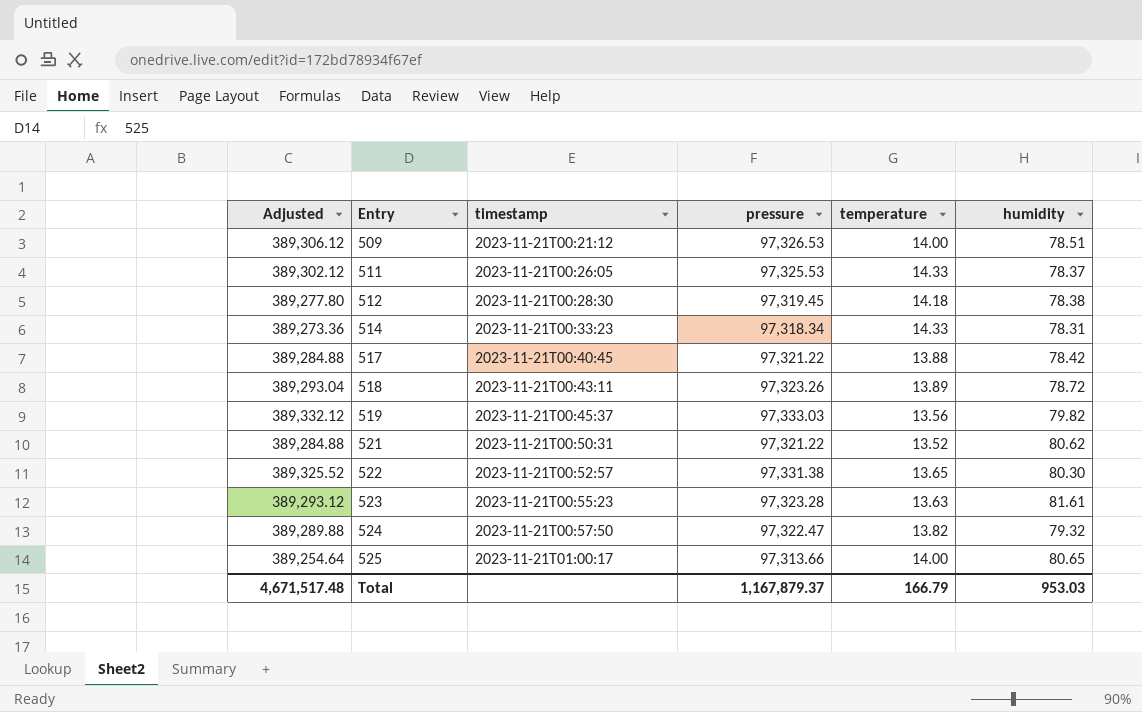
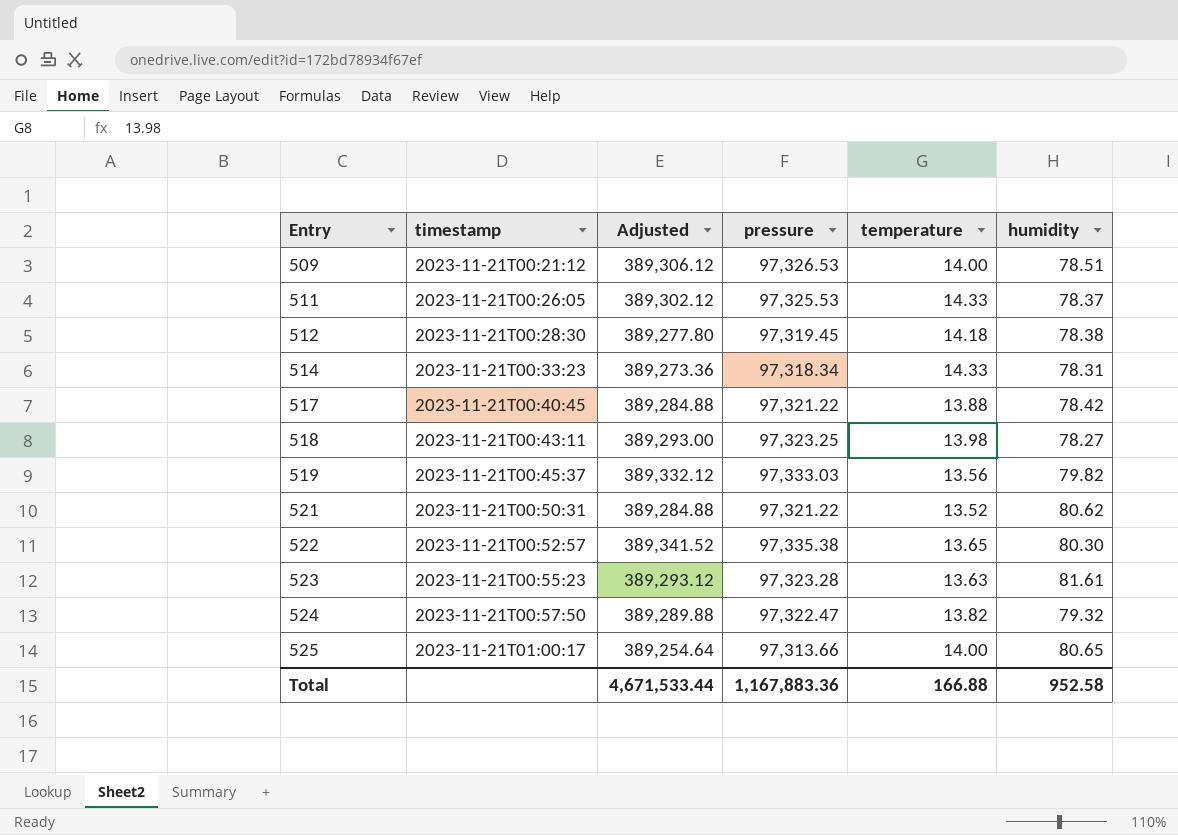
column Adjusted | position: 1 -> 3
518 | Adjusted: 389,293.04 -> 389,293.00
518 | pressure: 97,323.26 -> 97,323.25
518 | temperature: 13.89 -> 13.98
518 | humidity: 78.72 -> 78.27
522 | Adjusted: 389,325.52 -> 389,341.52
522 | pressure: 97,331.38 -> 97,335.38
Total | Adjusted: 4,671,517.48 -> 4,671,533.44
Total | pressure: 1,167,879.37 -> 1,167,883.36
Total | temperature: 166.79 -> 166.88
Total | humidity: 953.03 -> 952.58

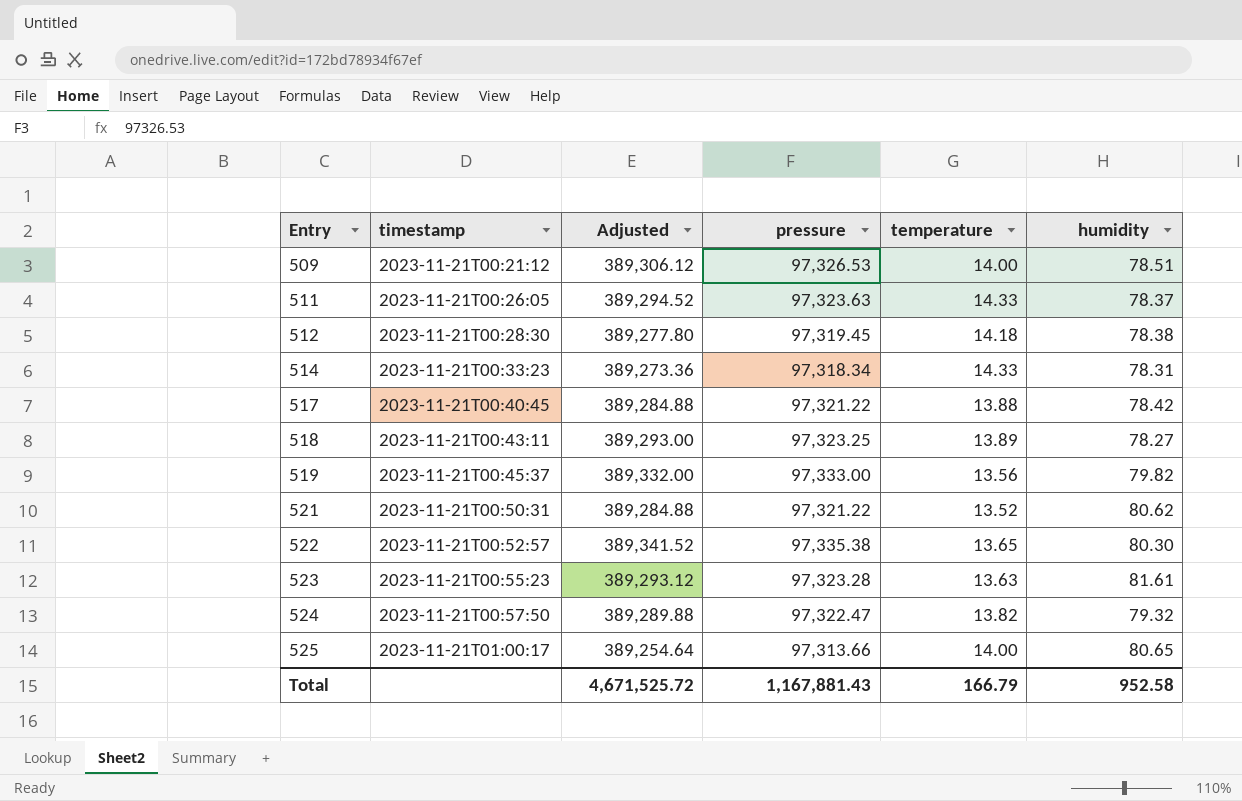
511 | Adjusted: 389,302.12 -> 389,294.52
511 | pressure: 97,325.53 -> 97,323.63
518 | temperature: 13.98 -> 13.89
519 | Adjusted: 389,332.12 -> 389,332.00
519 | pressure: 97,333.03 -> 97,333.00
Total | Adjusted: 4,671,533.44 -> 4,671,525.72
Total | pressure: 1,167,883.36 -> 1,167,881.43
Total | temperature: 166.88 -> 166.79

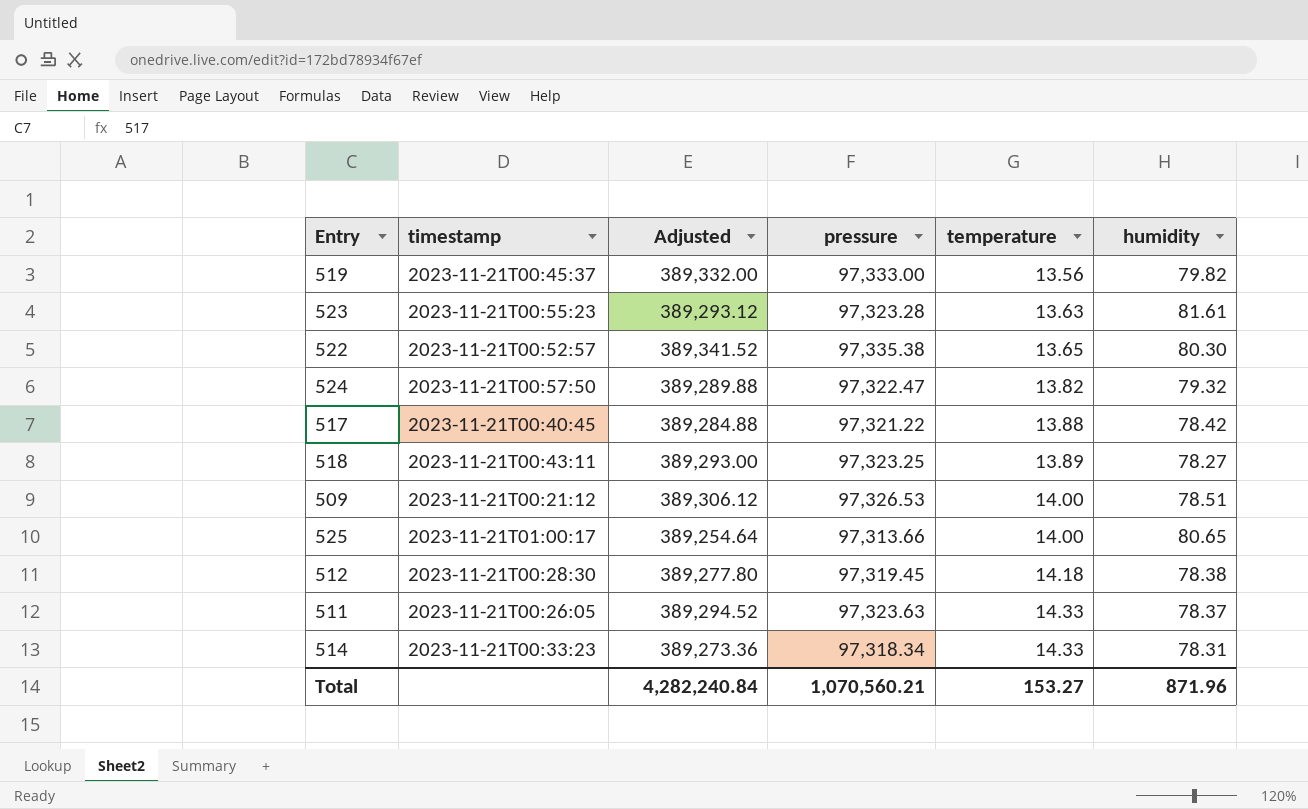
row order: Entry ascending -> temperature ascending
row 521: 2023-11-21T00:50:31 | 389,284.88 | 97,321.22 | 13.52 | 80.62 -> none
Total | Adjusted: 4,671,525.72 -> 4,282,240.84
Total | pressure: 1,167,881.43 -> 1,070,560.21
Total | temperature: 166.79 -> 153.27
Total | humidity: 952.58 -> 871.96

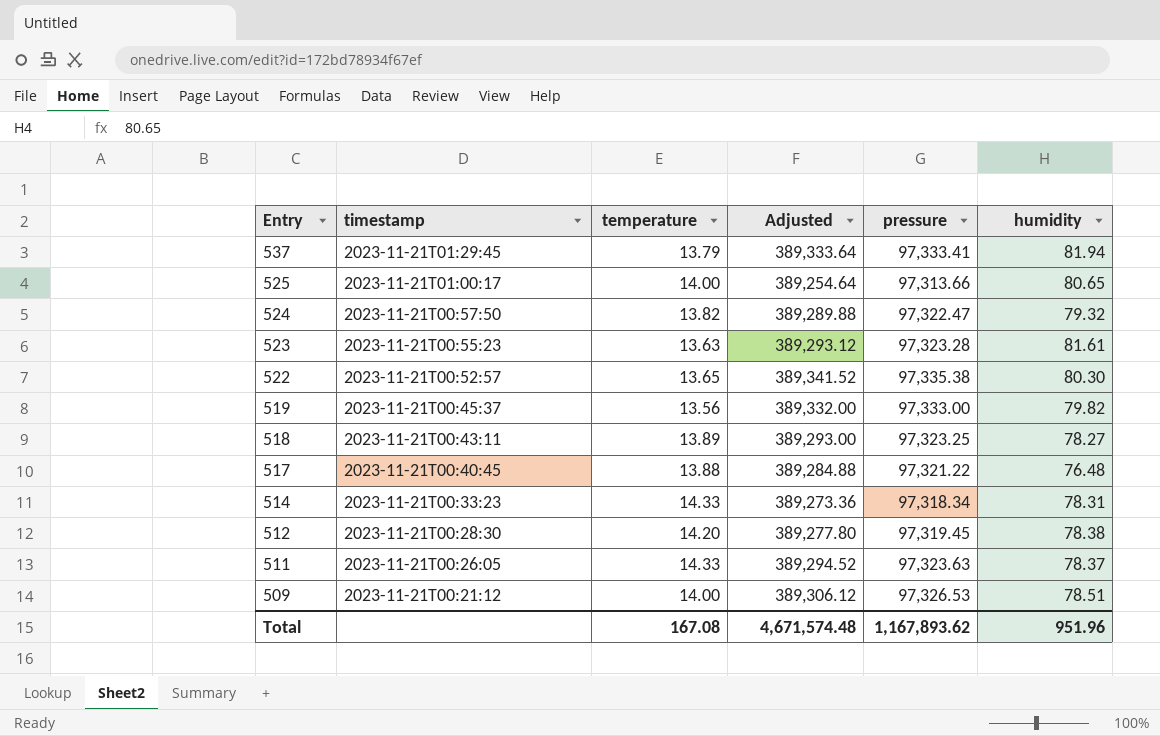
row order: temperature ascending -> Entry descending
column temperature | position: 5 -> 3
row 537: none -> 2023-11-21T01:29:45 | 13.79 | 389,333.64 | 97,333.41 | 81.94
517 | humidity: 78.42 -> 76.48
512 | temperature: 14.18 -> 14.20
Total | temperature: 153.27 -> 167.08
Total | Adjusted: 4,282,240.84 -> 4,671,574.48
Total | pressure: 1,070,560.21 -> 1,167,893.62
Total | humidity: 871.96 -> 951.96

